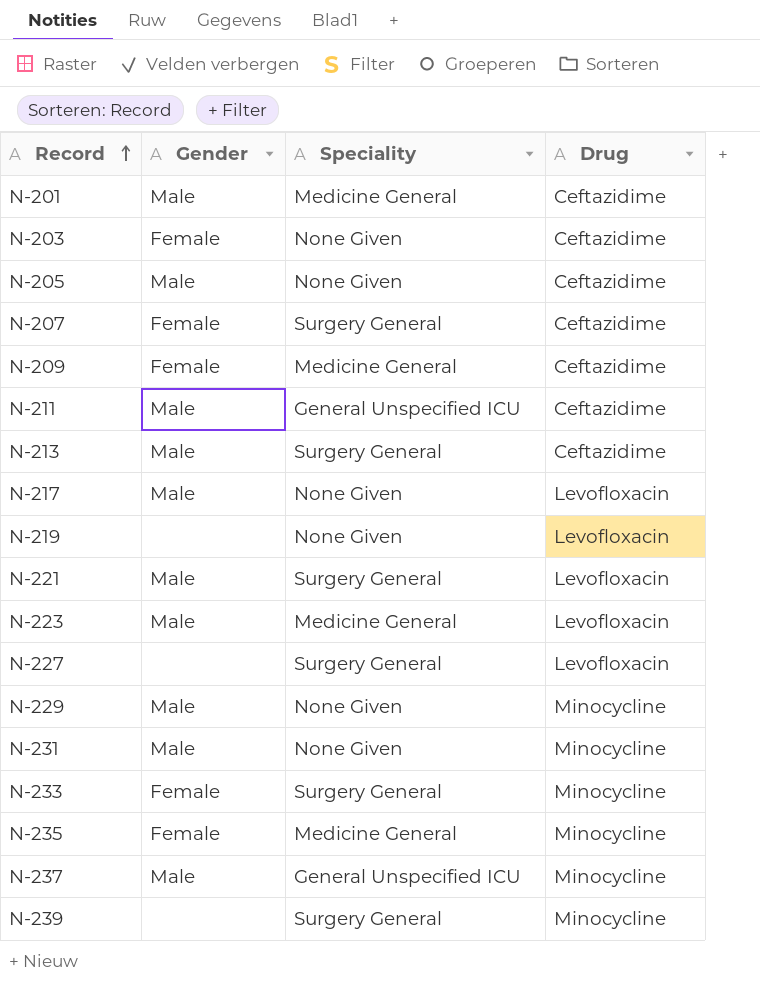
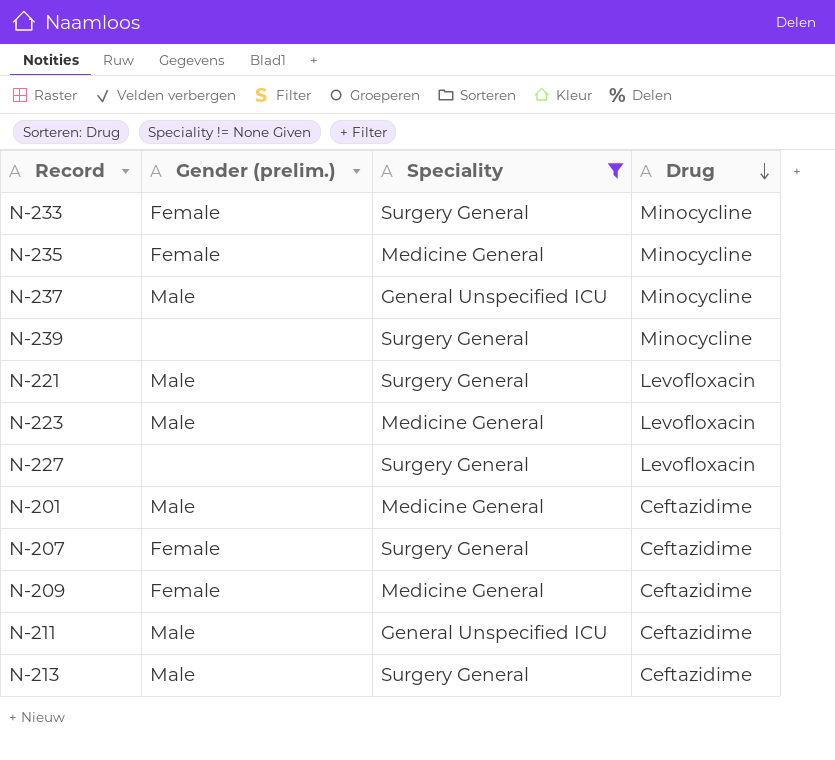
filter: none -> Speciality != None Given
row order: Record ascending -> Drug descending
column name: Gender -> Gender (prelim.)

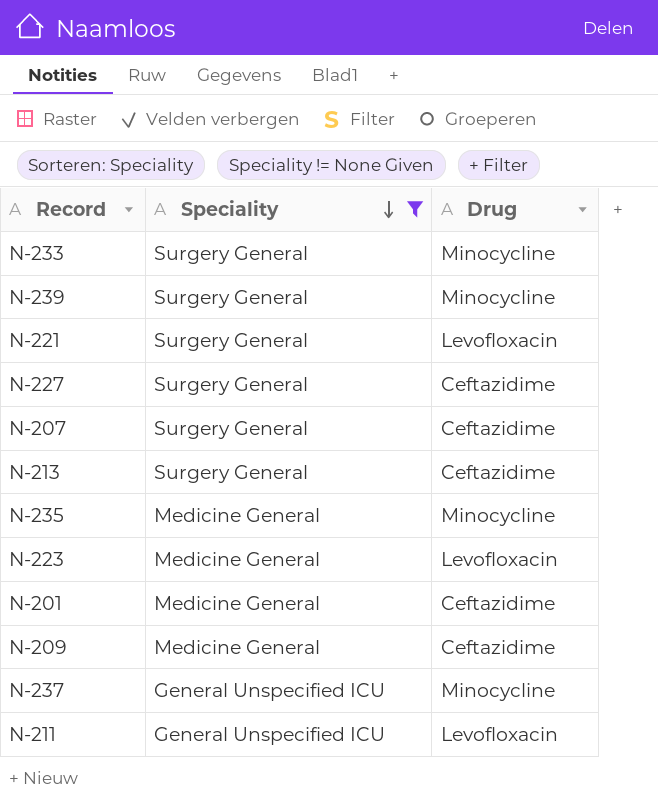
row order: Drug descending -> Speciality descending
column Gender (prelim.) | position: 2 -> none
N-227 | Drug: Levofloxacin -> Ceftazidime
N-211 | Drug: Ceftazidime -> Levofloxacin

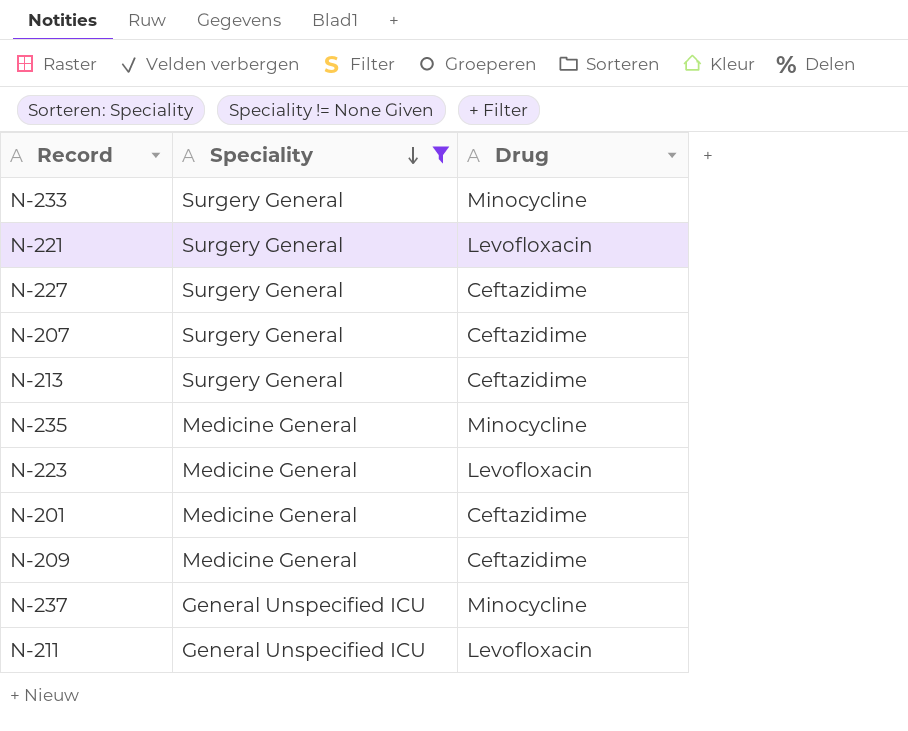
row N-239: Surgery General | Minocycline -> none

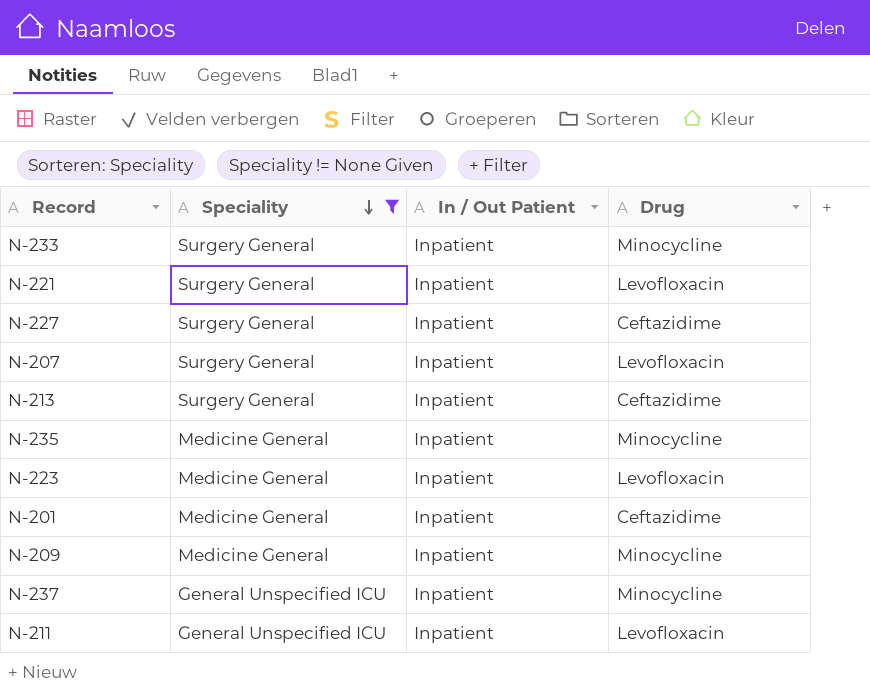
column In / Out Patient | position: none -> 3
N-207 | Drug: Ceftazidime -> Levofloxacin
N-209 | Drug: Ceftazidime -> Minocycline

